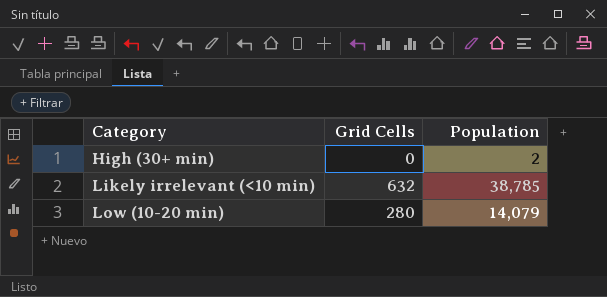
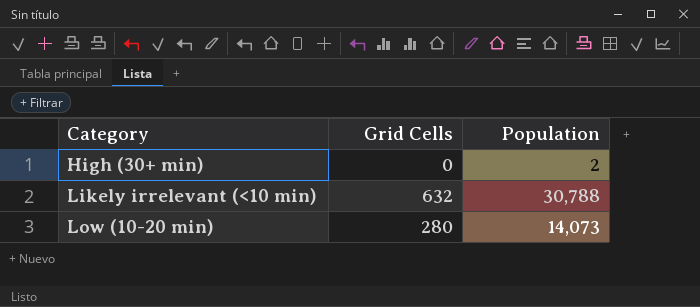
Likely irrelevant (<10 min) | Population: 38,785 -> 30,788
Low (10-20 min) | Population: 14,079 -> 14,073

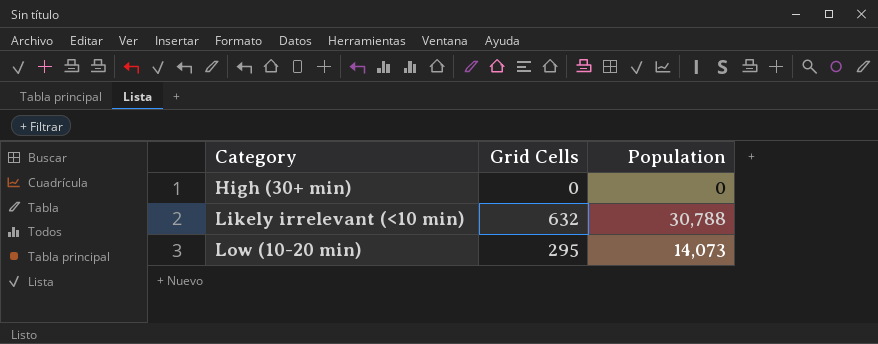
High (30+ min) | Population: 2 -> 0
Low (10-20 min) | Grid Cells: 280 -> 295

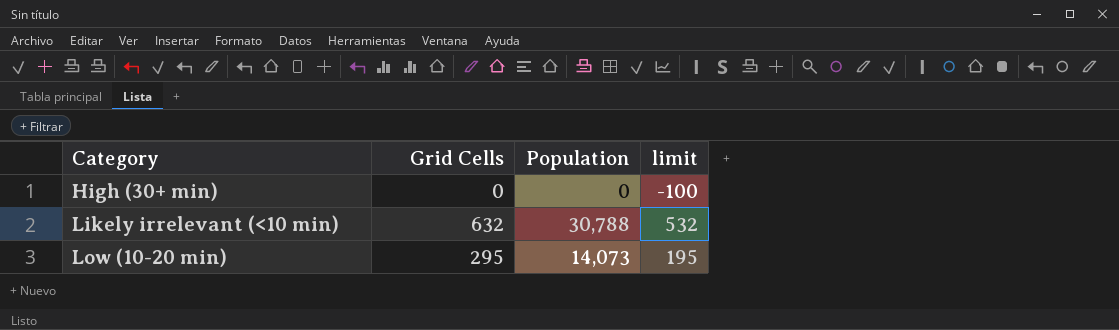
column limit | formula: none -> [Grid Cells] - 100

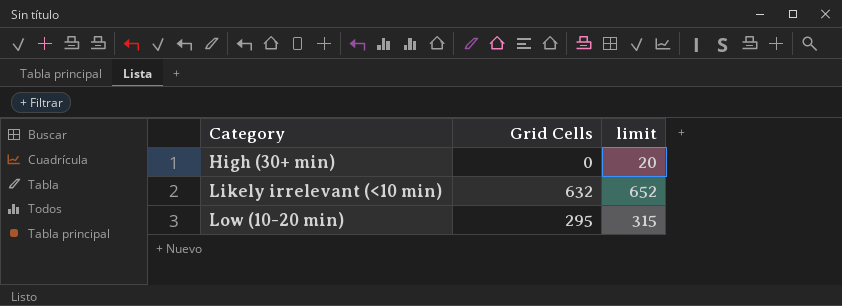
column Population | position: 3 -> none
column limit | formula: [Grid Cells] - 100 -> [Grid Cells] + 20

